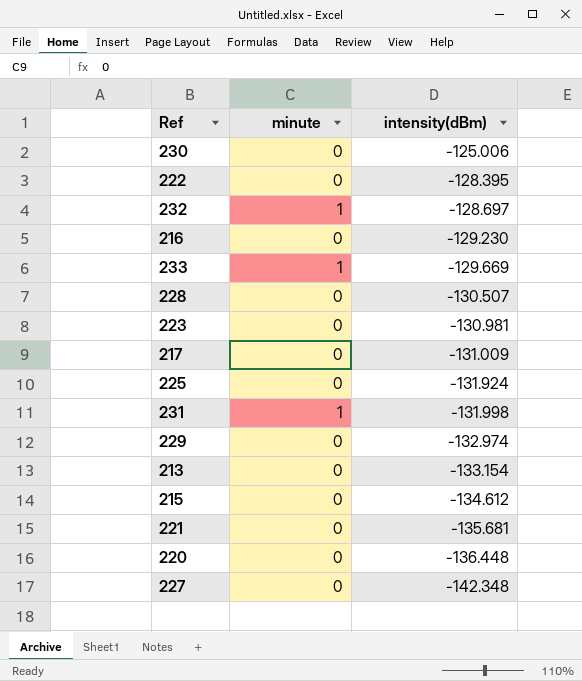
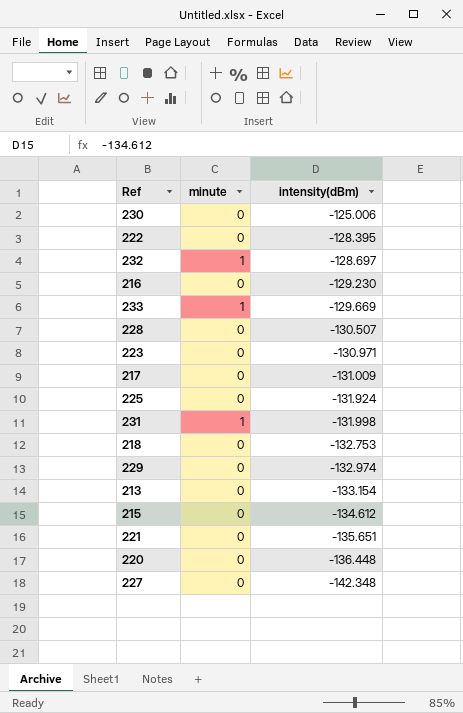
223 | intensity(dBm): -130.981 -> -130.971
row 218: none -> 0 | -132.753
221 | intensity(dBm): -135.681 -> -135.651

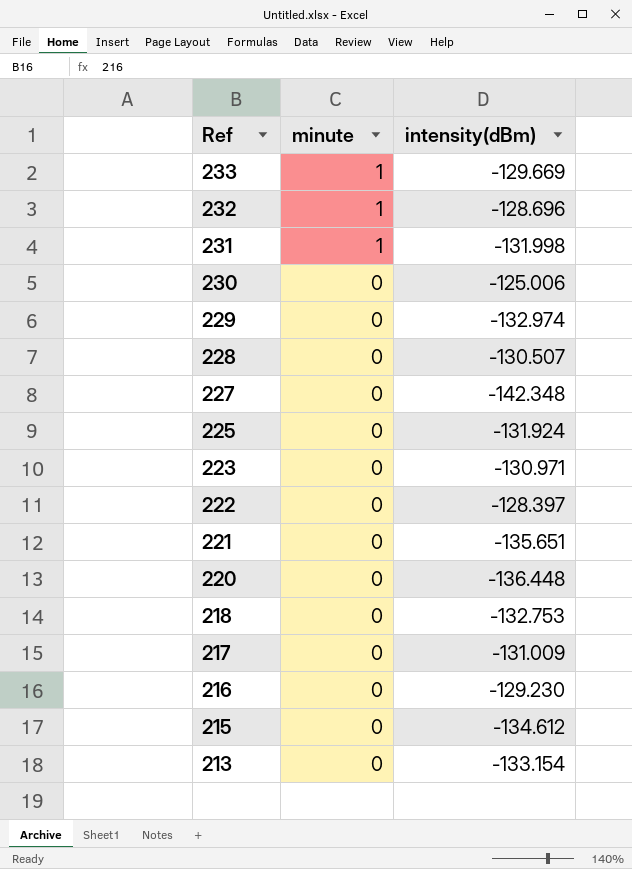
row order: intensity(dBm) descending -> Ref descending
232 | intensity(dBm): -128.697 -> -128.696
222 | intensity(dBm): -128.395 -> -128.397

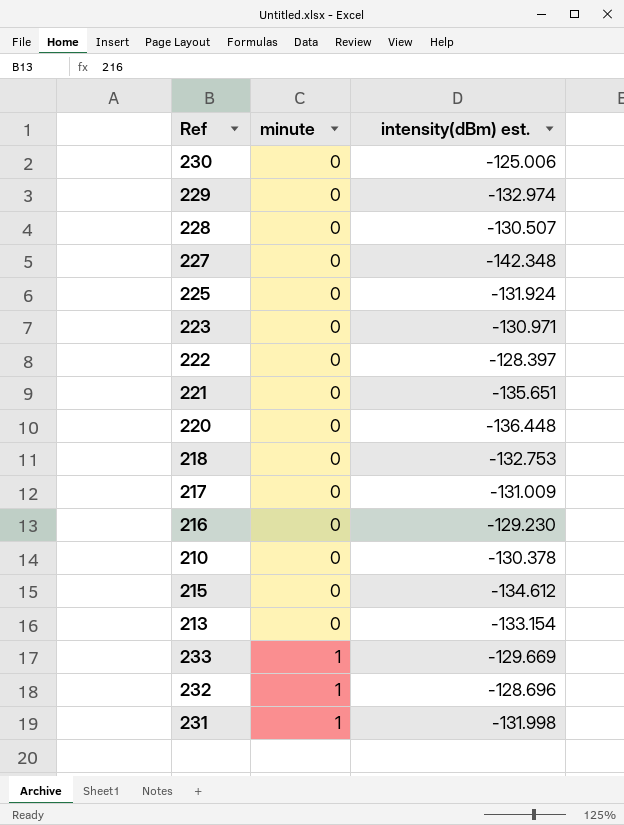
row order: Ref descending -> minute ascending
column name: intensity(dBm) -> intensity(dBm) est.
row 210: none -> 0 | -130.378

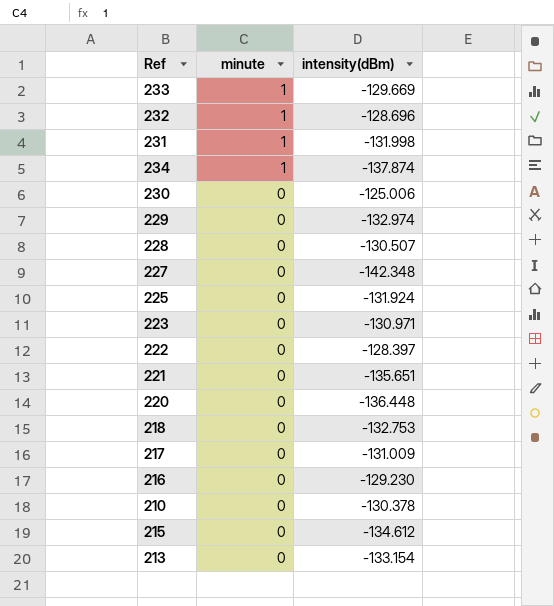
row order: minute ascending -> minute descending
column name: intensity(dBm) est. -> intensity(dBm)
row 234: none -> 1 | -137.874

